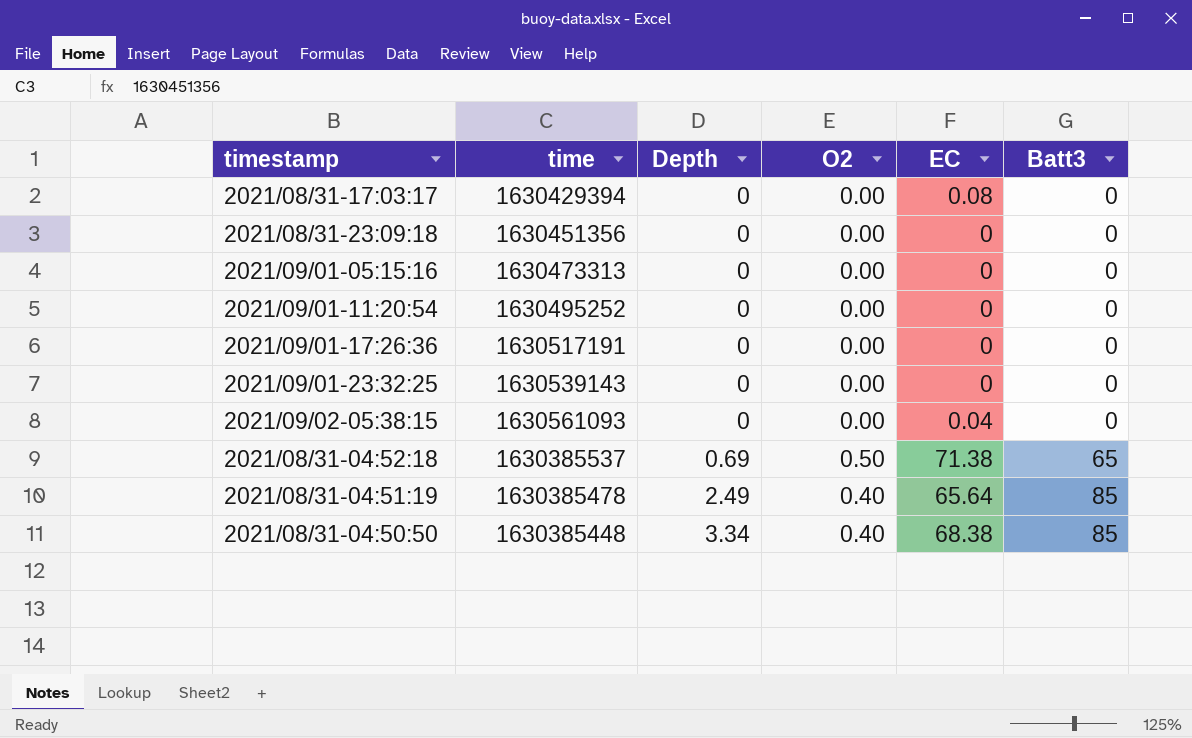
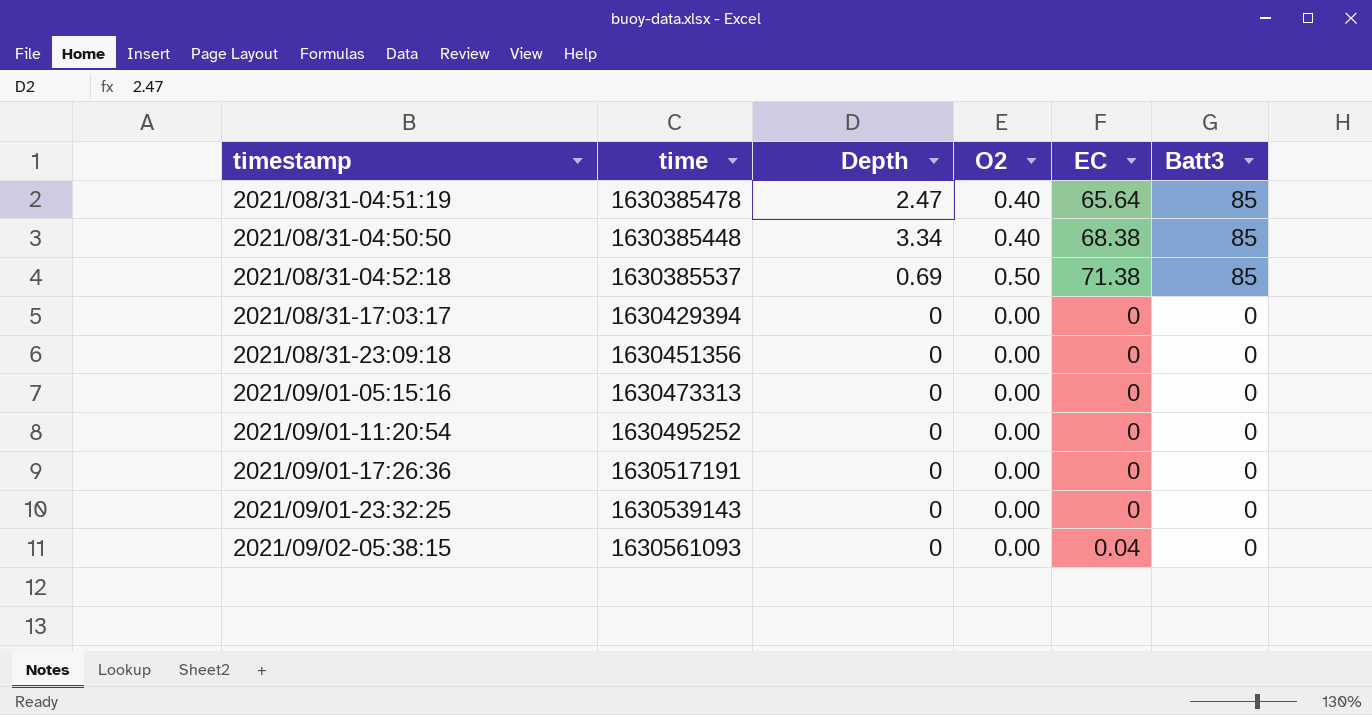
row order: Depth ascending -> Batt3 descending
2021/08/31-04:51:19 | Depth: 2.49 -> 2.47
2021/08/31-04:52:18 | Batt3: 65 -> 85
2021/08/31-17:03:17 | EC: 0.08 -> 0

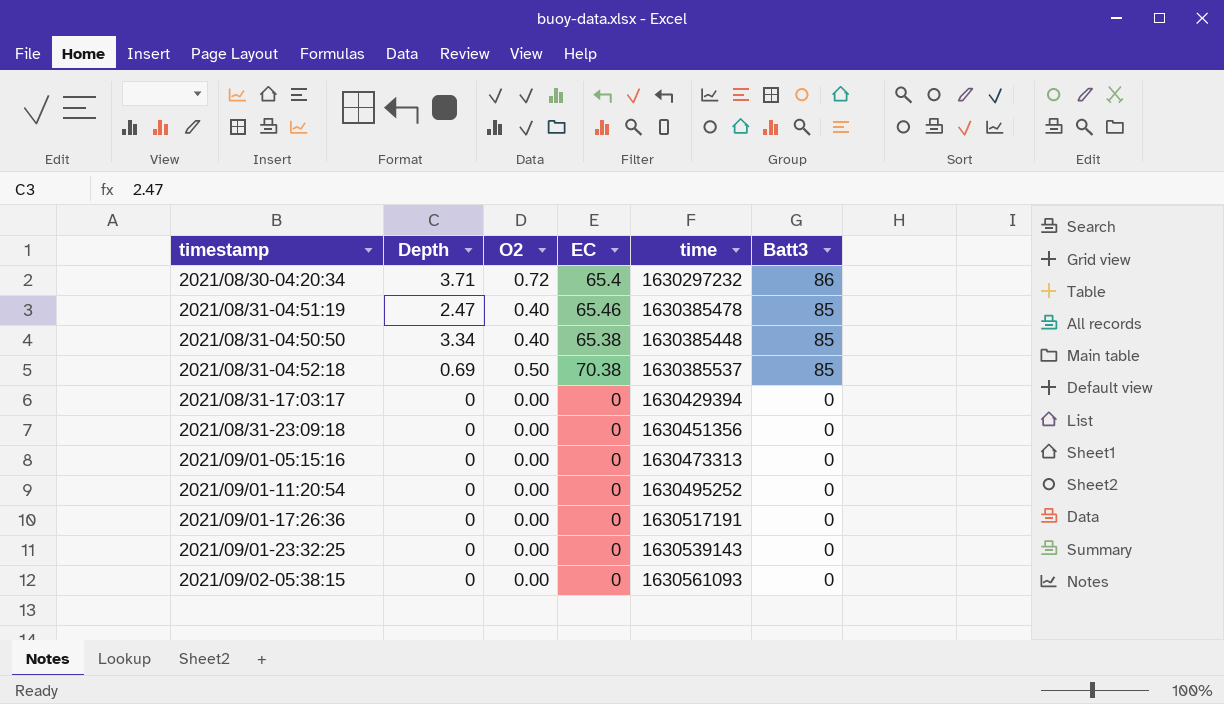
column time | position: 2 -> 5
row 2021/08/30-04:20:34: none -> 3.71 | 0.72 | 65.4 | 1630297232 | 86
2021/08/31-04:51:19 | EC: 65.64 -> 65.46
2021/08/31-04:50:50 | EC: 68.38 -> 65.38
2021/08/31-04:52:18 | EC: 71.38 -> 70.38
2021/09/02-05:38:15 | EC: 0.04 -> 0

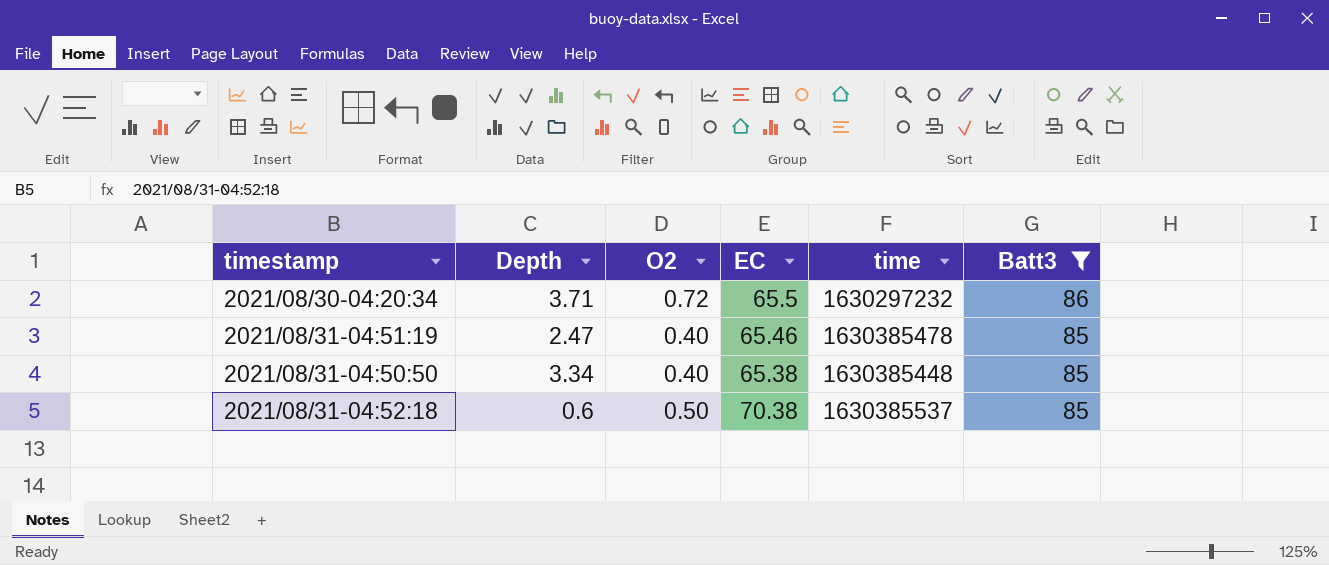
filter: none -> Batt3 != 0
2021/08/30-04:20:34 | EC: 65.4 -> 65.5
2021/08/31-04:52:18 | Depth: 0.69 -> 0.6

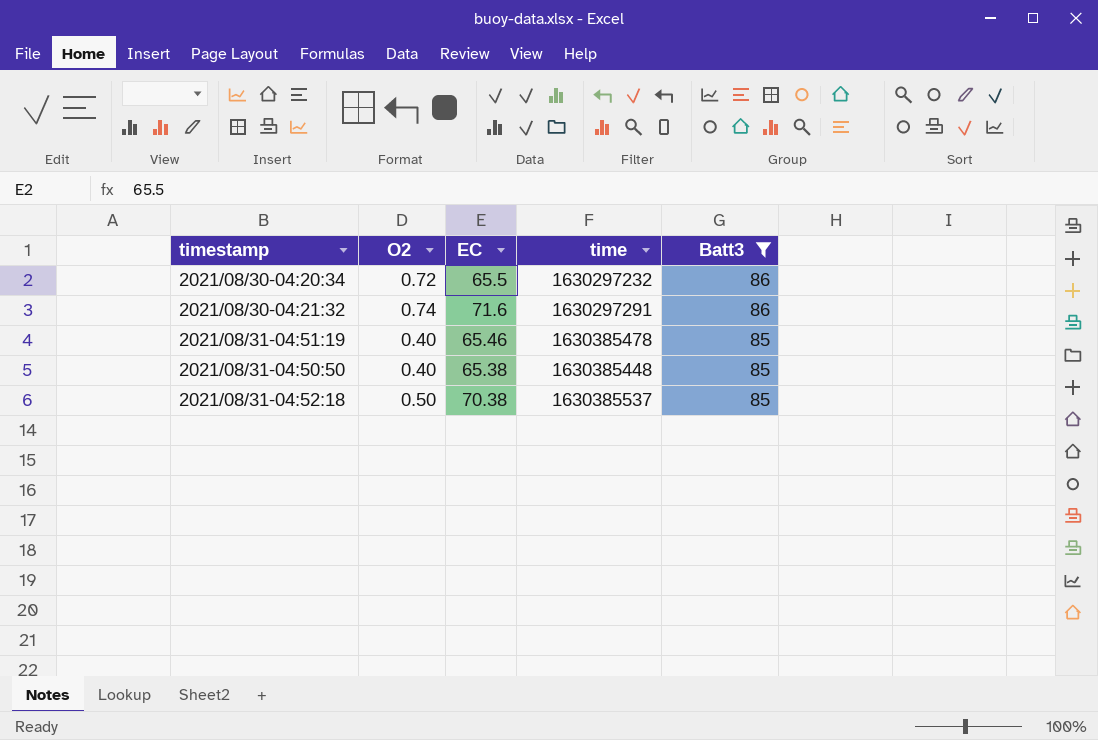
column Depth | position: 2 -> none
row 2021/08/30-04:21:32: none -> 0.74 | 71.6 | 1630297291 | 86

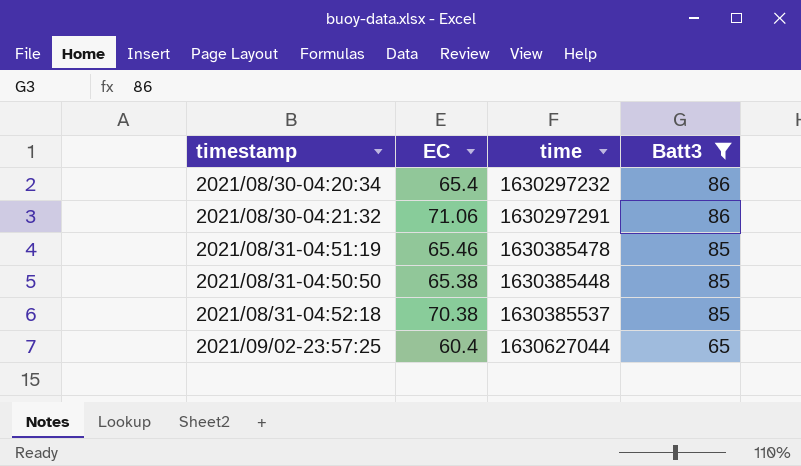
column O2 | position: 2 -> none
2021/08/30-04:20:34 | EC: 65.5 -> 65.4
2021/08/30-04:21:32 | EC: 71.6 -> 71.06
row 2021/09/02-23:57:25: none -> 60.4 | 1630627044 | 65

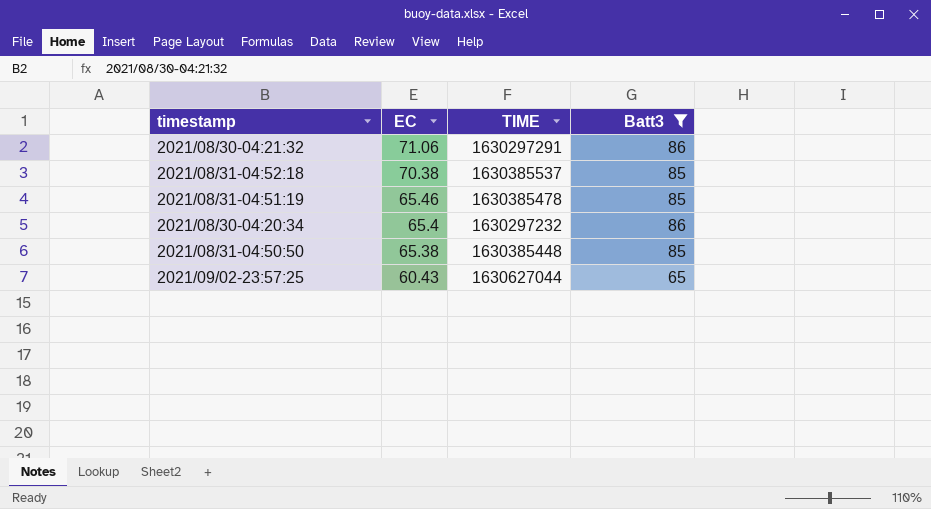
row order: Batt3 descending -> EC descending
column name: time -> TIME
2021/09/02-23:57:25 | EC: 60.4 -> 60.43

